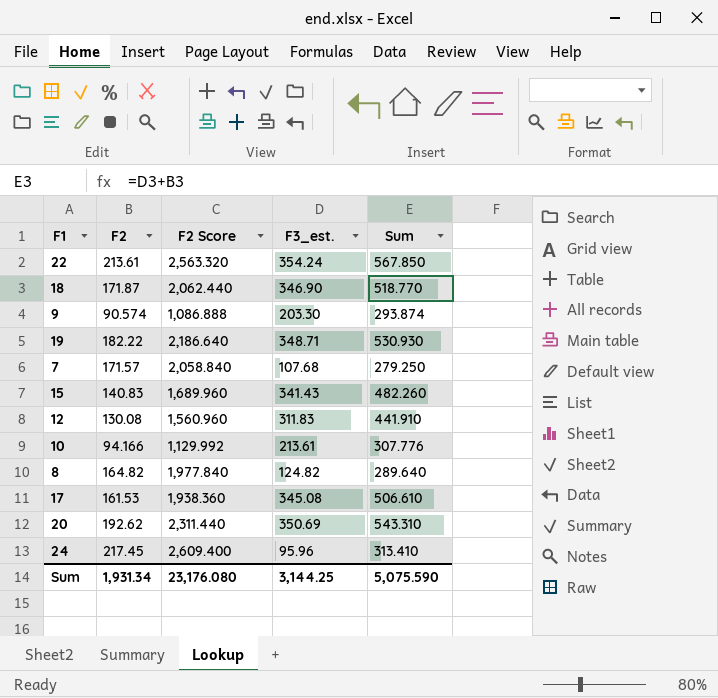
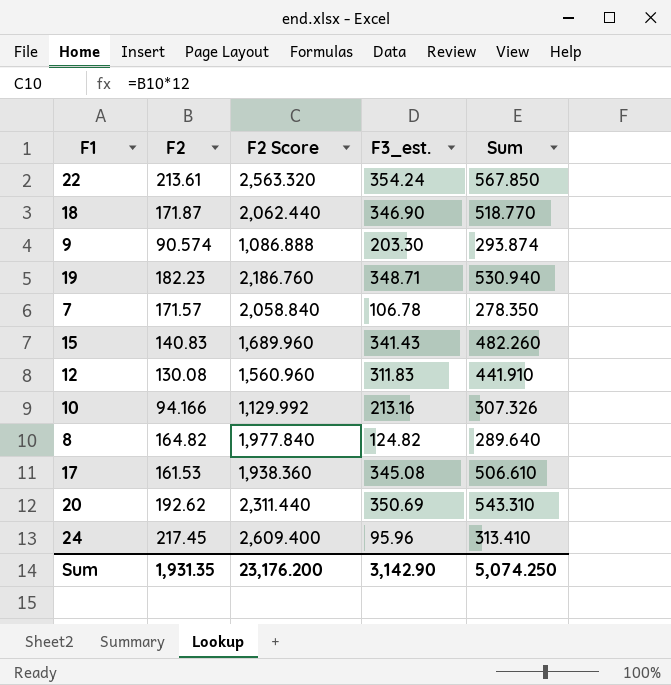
19 | F2: 182.22 -> 182.23
19 | F2 Score: 2,186.640 -> 2,186.760
19 | Sum: 530.930 -> 530.940
7 | F3_est.: 107.68 -> 106.78
7 | Sum: 279.250 -> 278.350
10 | F3_est.: 213.61 -> 213.16
10 | Sum: 307.776 -> 307.326
Sum | F2: 1,931.34 -> 1,931.35
Sum | F2 Score: 23,176.080 -> 23,176.200
Sum | F3_est.: 3,144.25 -> 3,142.90
Sum | Sum: 5,075.590 -> 5,074.250

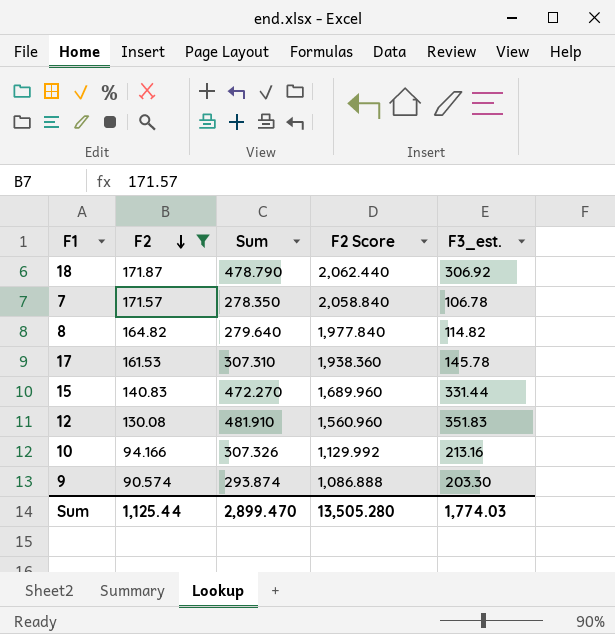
filter: none -> F2 <= 171.87
row order: none -> F2 descending
column Sum | position: 5 -> 3
18 | Sum: 518.770 -> 478.790
18 | F3_est.: 346.90 -> 306.92
8 | Sum: 289.640 -> 279.640
8 | F3_est.: 124.82 -> 114.82
17 | Sum: 506.610 -> 307.310
17 | F3_est.: 345.08 -> 145.78
15 | Sum: 482.260 -> 472.270
15 | F3_est.: 341.43 -> 331.44
12 | Sum: 441.910 -> 481.910
12 | F3_est.: 311.83 -> 351.83
Sum | F2: 1,931.35 -> 1,125.44
Sum | Sum: 5,074.250 -> 2,899.470
Sum | F2 Score: 23,176.200 -> 13,505.280
Sum | F3_est.: 3,142.90 -> 1,774.03

